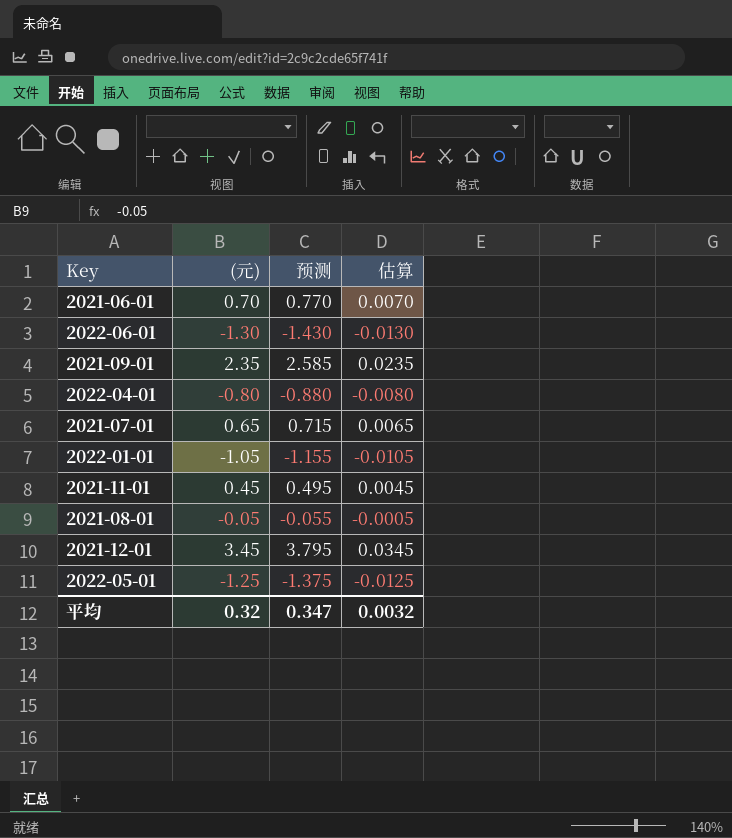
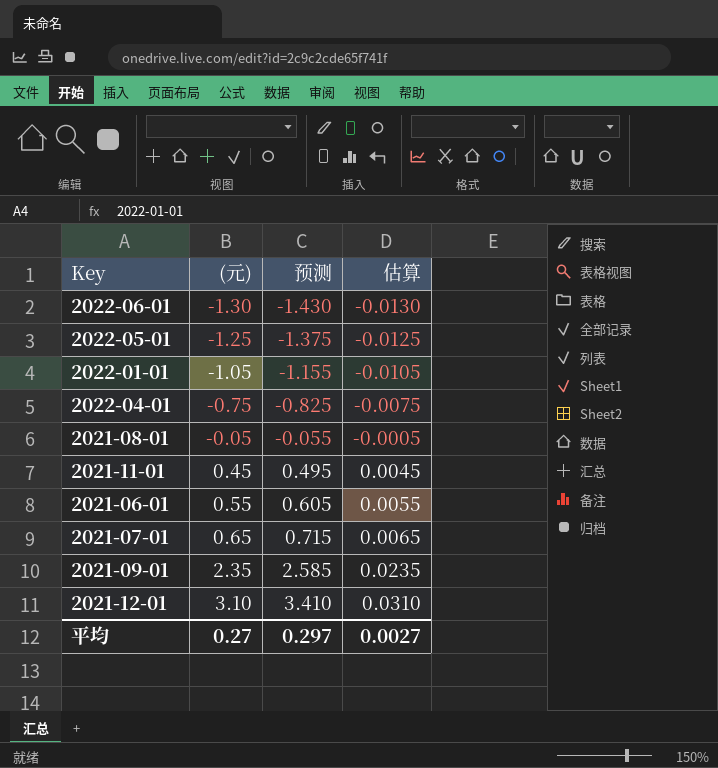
row order: none -> (元) ascending
2022-04-01 | (元): -0.80 -> -0.75
2022-04-01 | 预测: -0.880 -> -0.825
2022-04-01 | 估算: -0.0080 -> -0.0075
2021-06-01 | (元): 0.70 -> 0.55
2021-06-01 | 预测: 0.770 -> 0.605
2021-06-01 | 估算: 0.0070 -> 0.0055
2021-12-01 | (元): 3.45 -> 3.10
2021-12-01 | 预测: 3.795 -> 3.410
2021-12-01 | 估算: 0.0345 -> 0.0310
平均 | (元): 0.32 -> 0.27
平均 | 预测: 0.347 -> 0.297
平均 | 估算: 0.0032 -> 0.0027

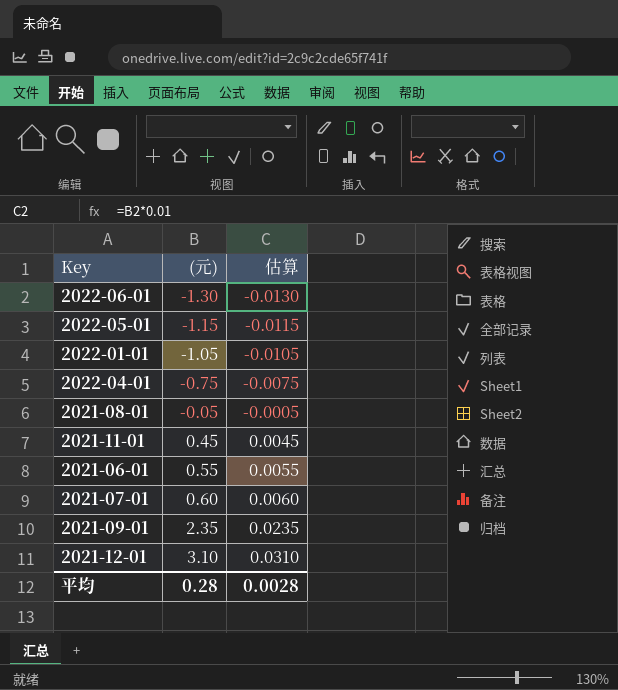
column 预测 | formula: [(元)] * 1.1 -> none
2022-05-01 | (元): -1.25 -> -1.15
2022-05-01 | 估算: -0.0125 -> -0.0115
2021-07-01 | (元): 0.65 -> 0.60
2021-07-01 | 估算: 0.0065 -> 0.0060
平均 | (元): 0.27 -> 0.28
平均 | 估算: 0.0027 -> 0.0028

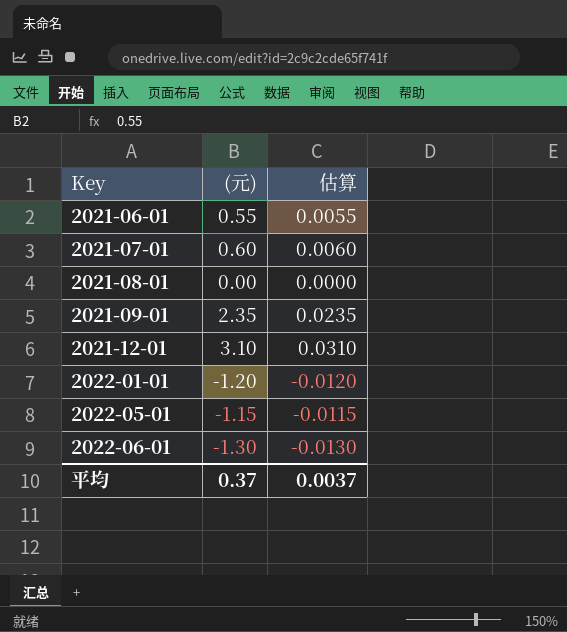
row order: (元) ascending -> Key ascending
row 2022-04-01: -0.75 | -0.0075 -> none
row 2021-11-01: 0.45 | 0.0045 -> none
2021-08-01 | (元): -0.05 -> 0.00
2021-08-01 | 估算: -0.0005 -> 0.0000
2022-01-01 | (元): -1.05 -> -1.20
2022-01-01 | 估算: -0.0105 -> -0.0120
平均 | (元): 0.28 -> 0.37
平均 | 估算: 0.0028 -> 0.0037

